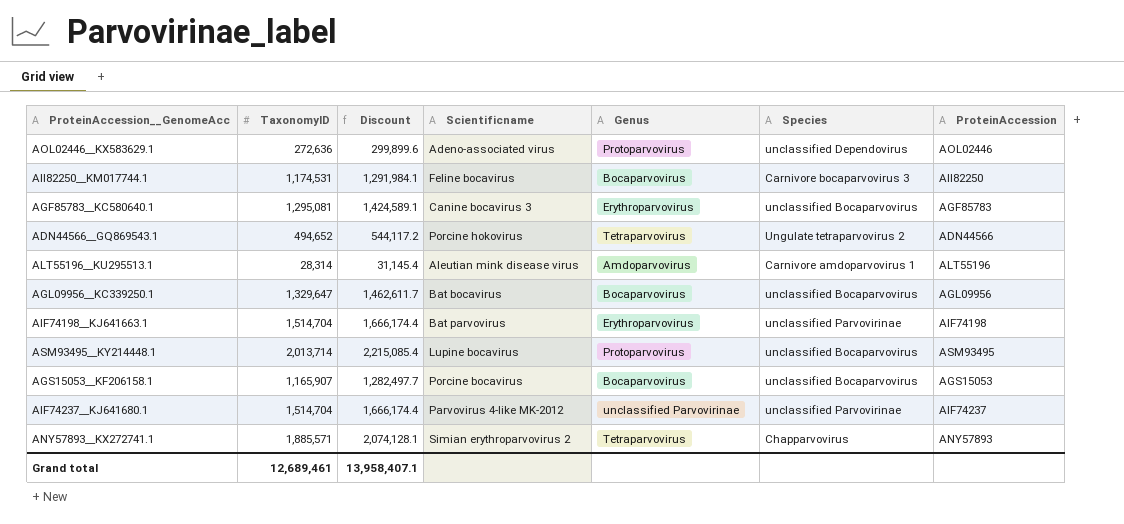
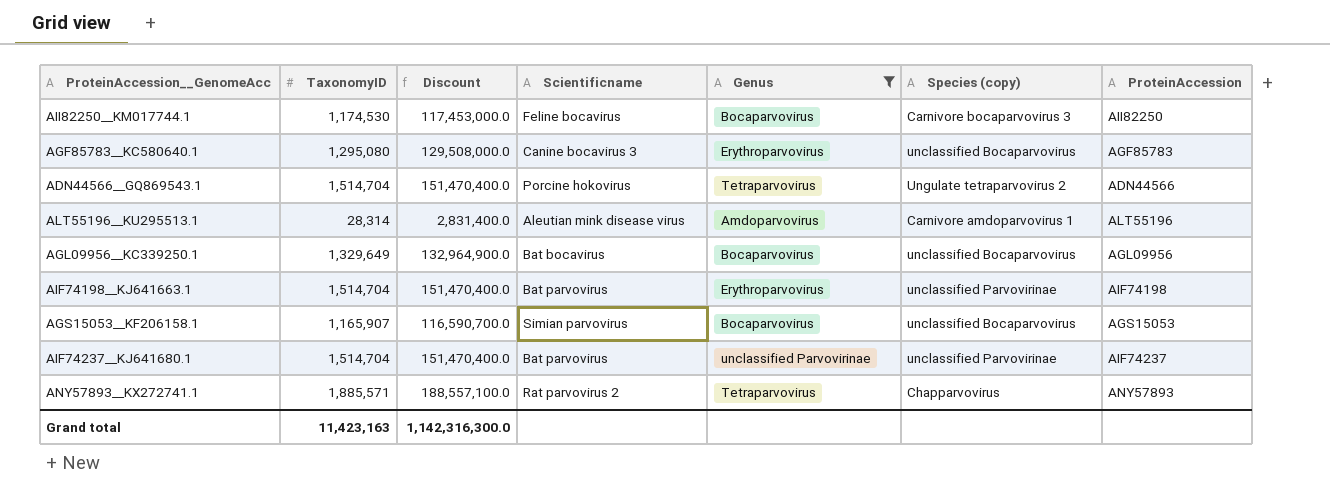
filter: none -> Genus != Protoparvovirus
column Discount | formula: [TaxonomyID] * 1.1 -> [TaxonomyID] * 100
column name: Species -> Species (copy)
AII82250__KM017744.1 | TaxonomyID: 1,174,531 -> 1,174,530
AGF85783__KC580640.1 | TaxonomyID: 1,295,081 -> 1,295,080
ADN44566__GQ869543.1 | TaxonomyID: 494,652 -> 1,514,704
AGL09956__KC339250.1 | TaxonomyID: 1,329,647 -> 1,329,649
AGS15053__KF206158.1 | Scientificname: Porcine bocavirus -> Simian parvovirus
AIF74237__KJ641680.1 | Scientificname: Parvovirus 4-like MK-2012 -> Bat parvovirus
ANY57893__KX272741.1 | Scientificname: Simian erythroparvovirus 2 -> Rat parvovirus 2
Grand total | TaxonomyID: 12,689,461 -> 11,423,163
Grand total | Discount: 13,958,407.1 -> 1,142,316,300.0

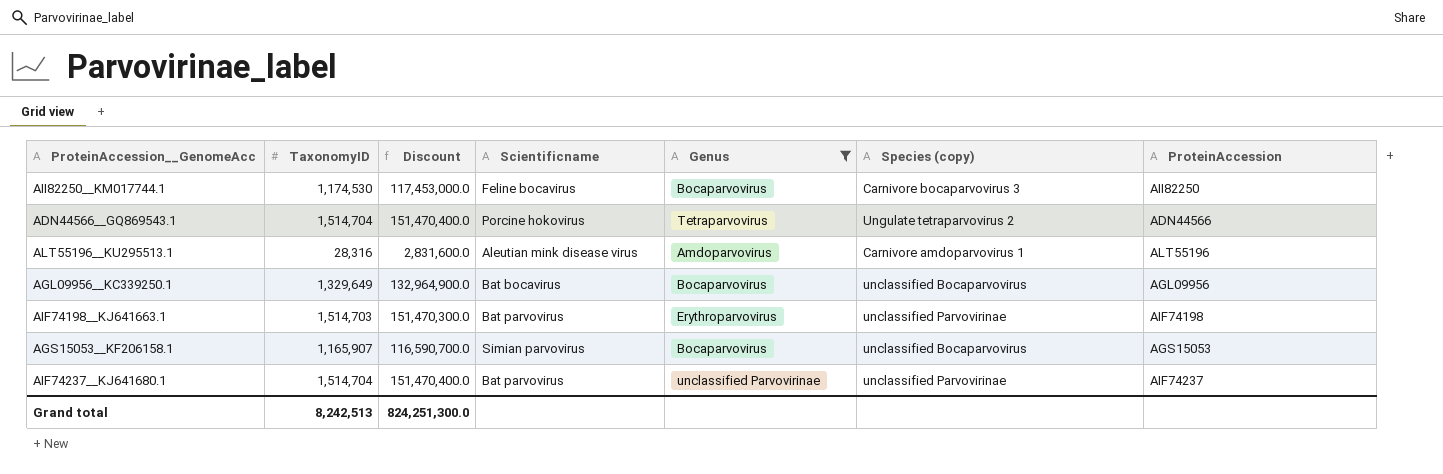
row AGF85783__KC580640.1: 1,295,080 | 129,508,000.0 | Canine bocavirus 3 | Erythroparvovirus | unclassified Bocaparvovirus | AGF85783 -> none
row ANY57893__KX272741.1: 1,885,571 | 188,557,100.0 | Rat parvovirus 2 | Tetraparvovirus | Chapparvovirus | ANY57893 -> none
ALT55196__KU295513.1 | TaxonomyID: 28,314 -> 28,316
ALT55196__KU295513.1 | Discount: 2,831,400.0 -> 2,831,600.0
AIF74198__KJ641663.1 | TaxonomyID: 1,514,704 -> 1,514,703
AIF74198__KJ641663.1 | Discount: 151,470,400.0 -> 151,470,300.0
Grand total | TaxonomyID: 11,423,163 -> 8,242,513
Grand total | Discount: 1,142,316,300.0 -> 824,251,300.0

